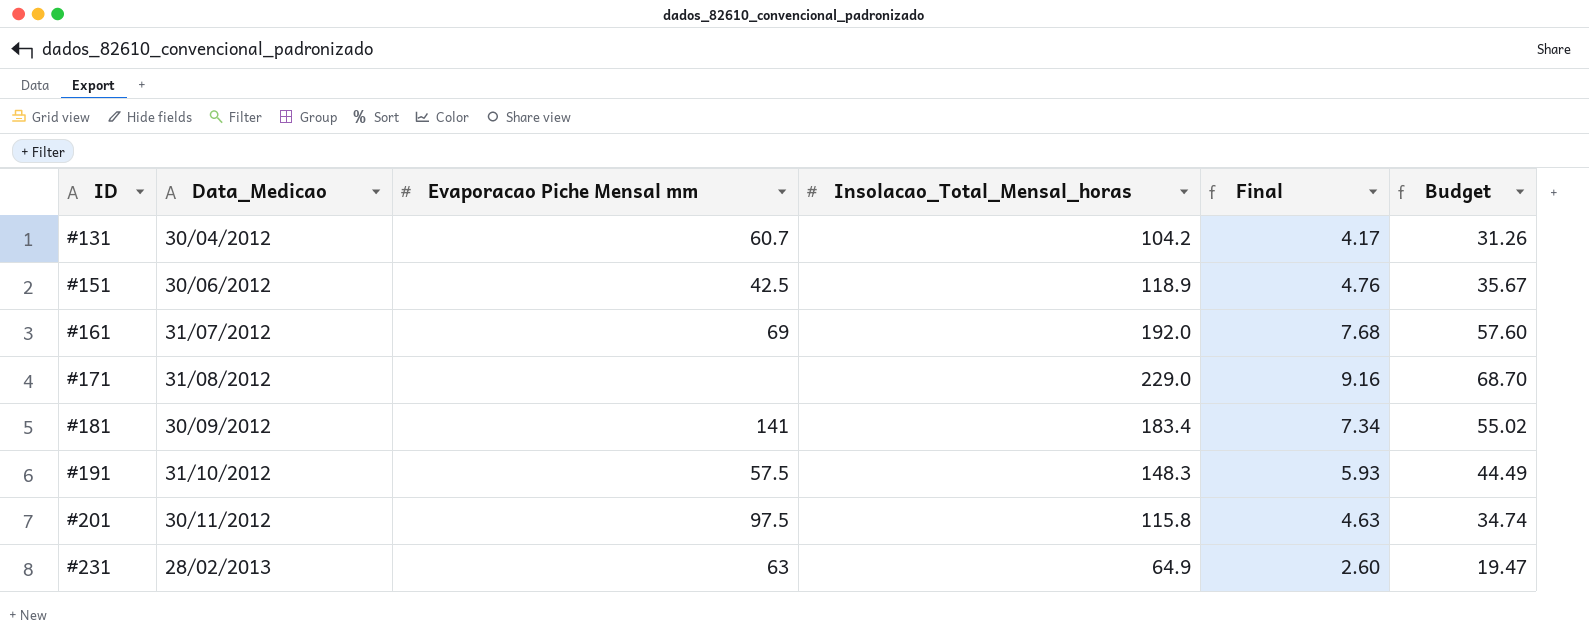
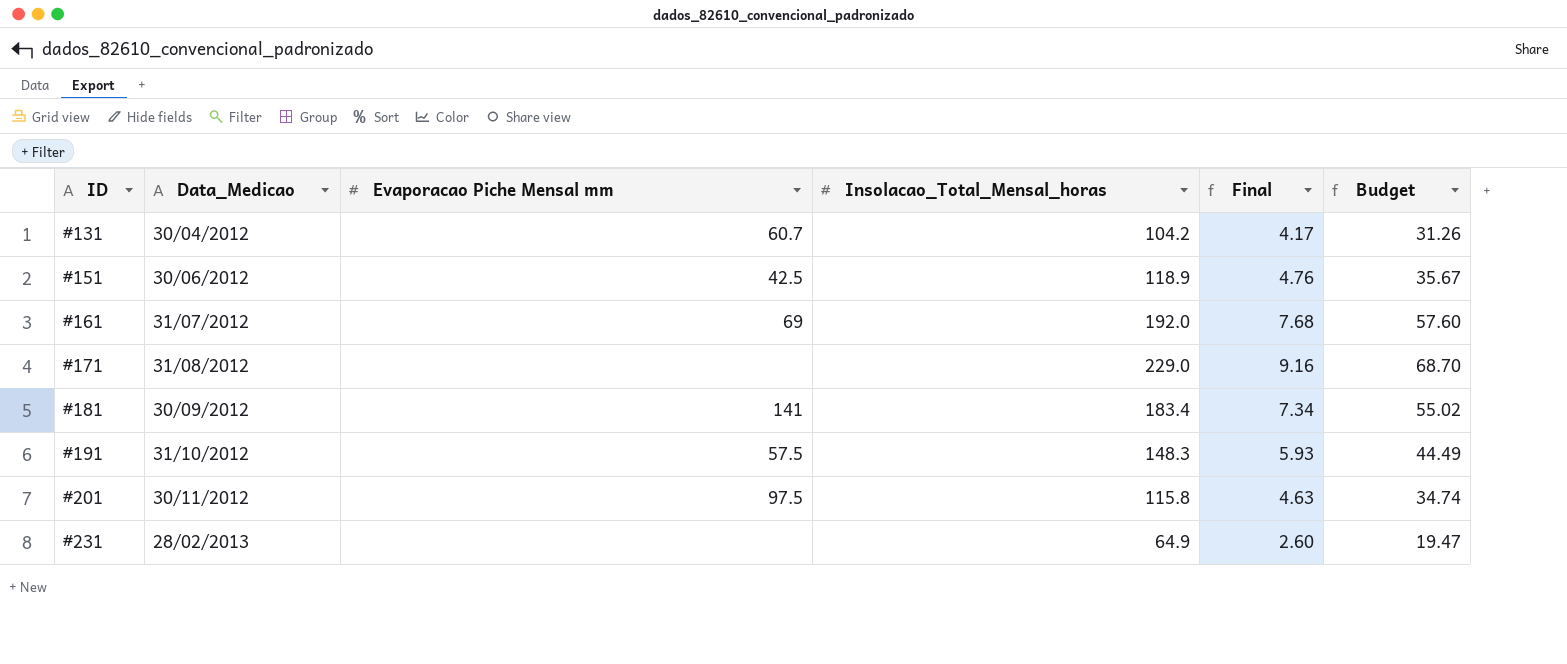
#231 | Evaporacao Piche Mensal mm: 63 -> none

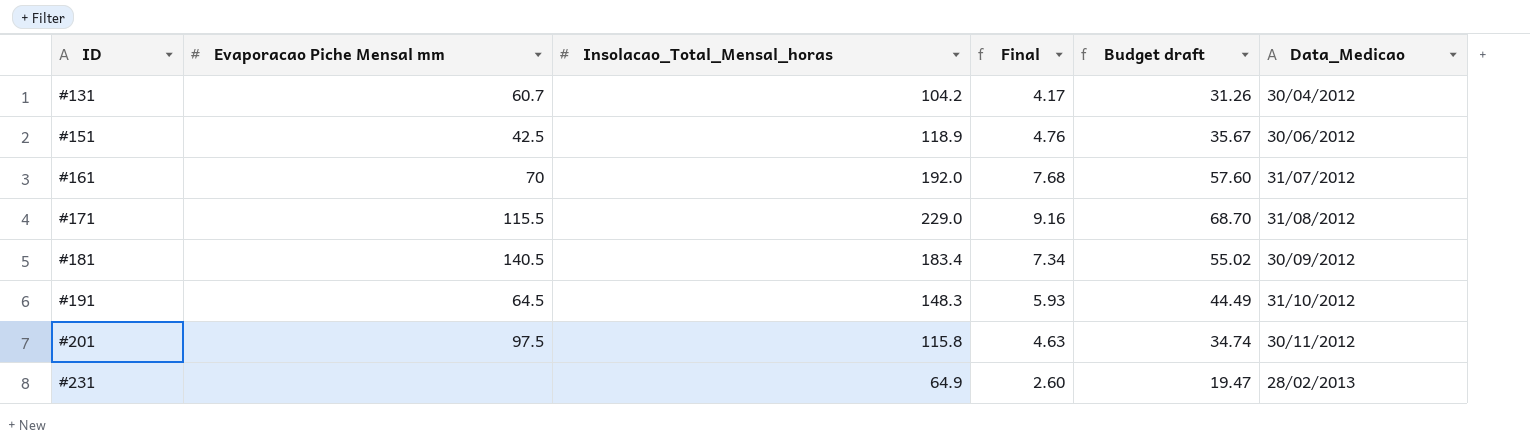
column name: Budget -> Budget draft
column Data_Medicao | position: 2 -> 6
#161 | Evaporacao Piche Mensal mm: 69 -> 70
#171 | Evaporacao Piche Mensal mm: none -> 115.5
#181 | Evaporacao Piche Mensal mm: 141 -> 140.5
#191 | Evaporacao Piche Mensal mm: 57.5 -> 64.5

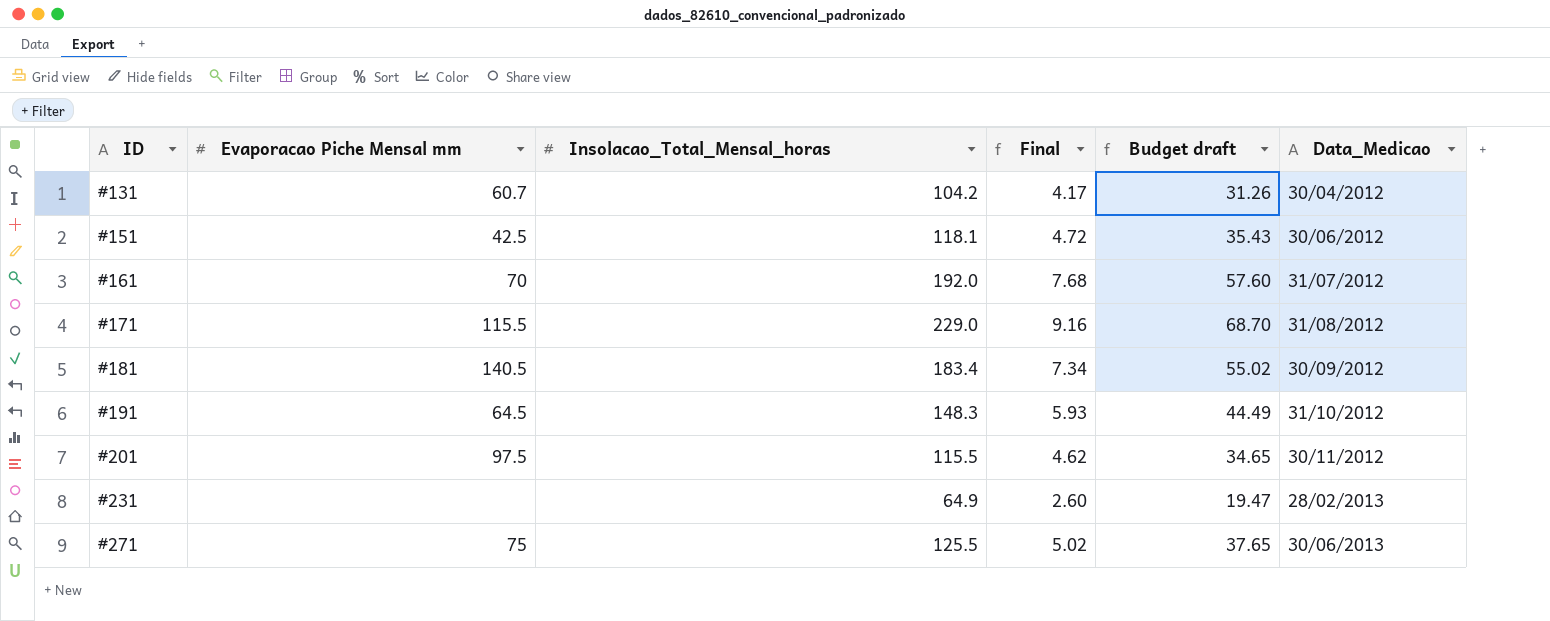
#151 | Insolacao_Total_Mensal_horas: 118.9 -> 118.1
#151 | Final: 4.76 -> 4.72
#151 | Budget draft: 35.67 -> 35.43
#201 | Insolacao_Total_Mensal_horas: 115.8 -> 115.5
#201 | Final: 4.63 -> 4.62
#201 | Budget draft: 34.74 -> 34.65
row #271: none -> 75 | 125.5 | 5.02 | 37.65 | 30/06/2013

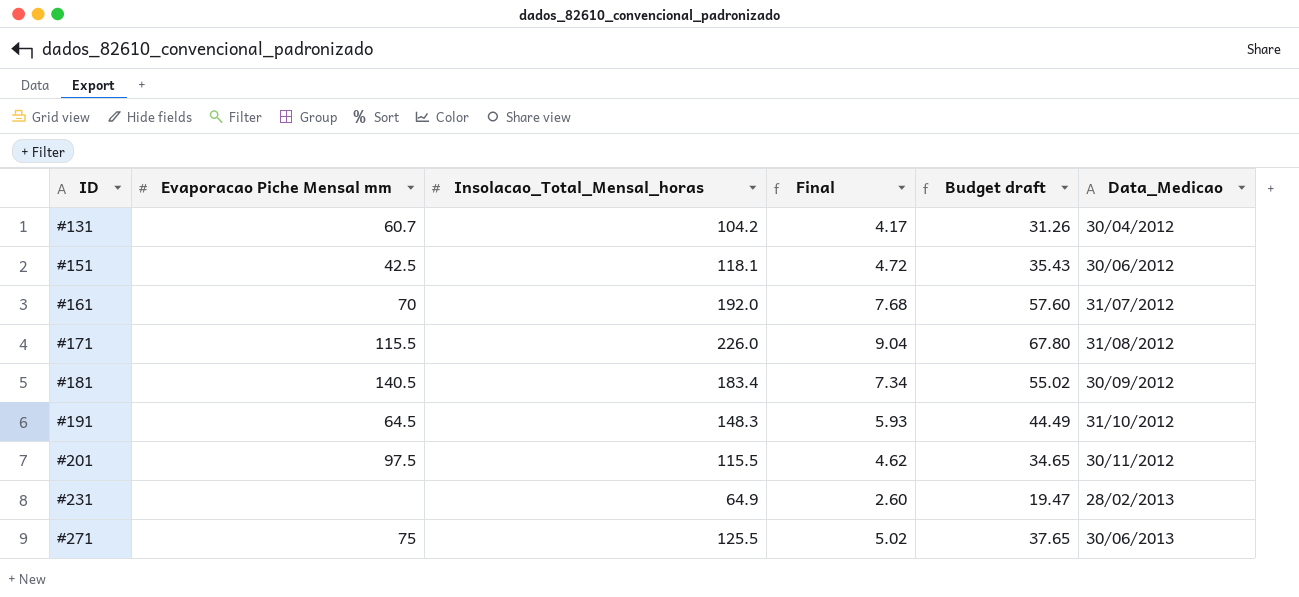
#171 | Insolacao_Total_Mensal_horas: 229.0 -> 226.0
#171 | Final: 9.16 -> 9.04
#171 | Budget draft: 68.70 -> 67.80

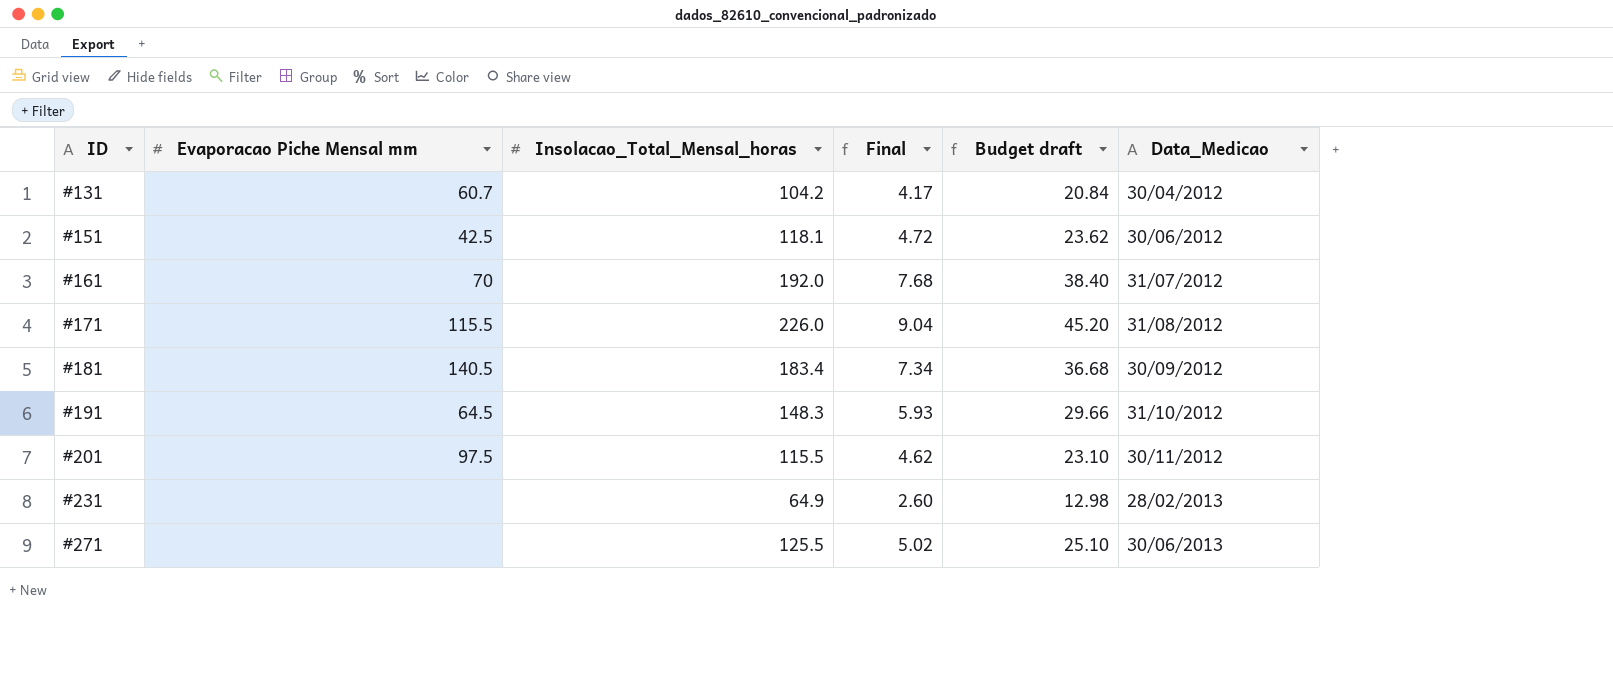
column Budget draft | formula: [Insolacao_Total_Mensal_horas] * 0.3 -> [Insolacao_Total_Mensal_horas] * 0.2
#271 | Evaporacao Piche Mensal mm: 75 -> none

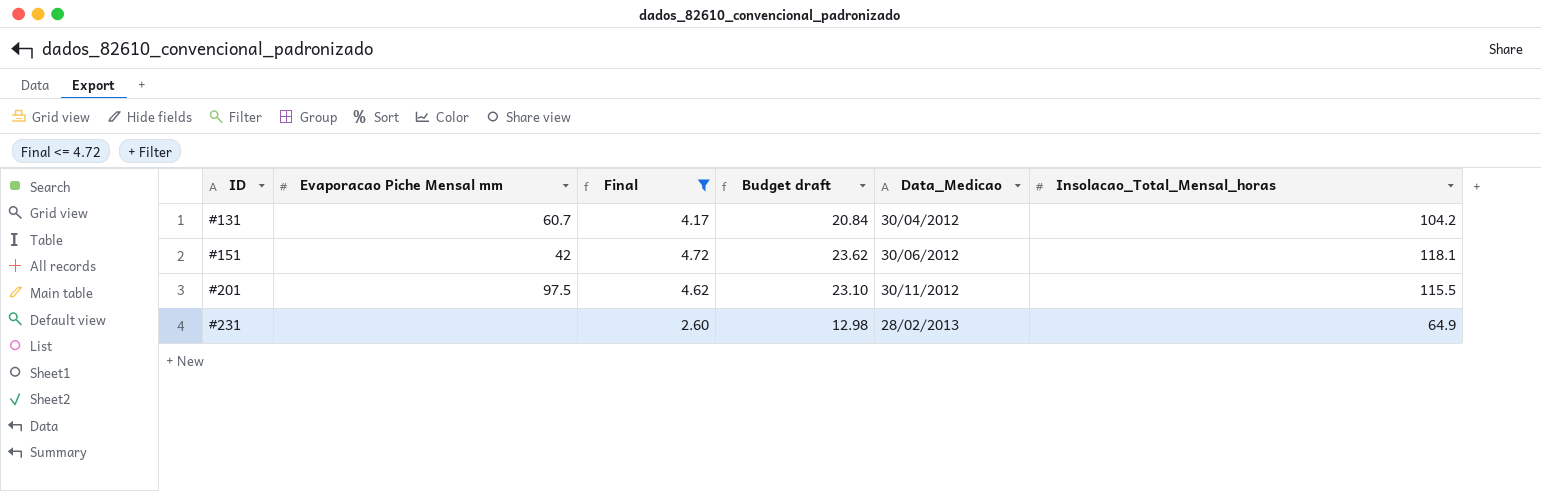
filter: none -> Final <= 4.72
column Insolacao_Total_Mensal_horas | position: 3 -> 6
#151 | Evaporacao Piche Mensal mm: 42.5 -> 42

